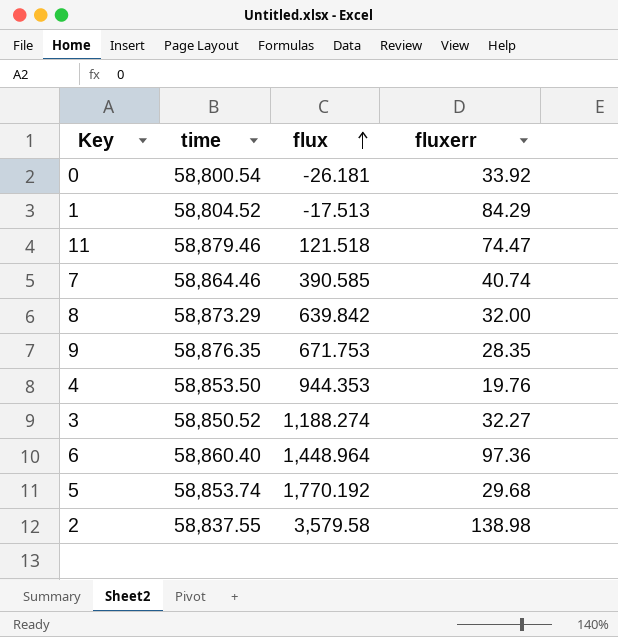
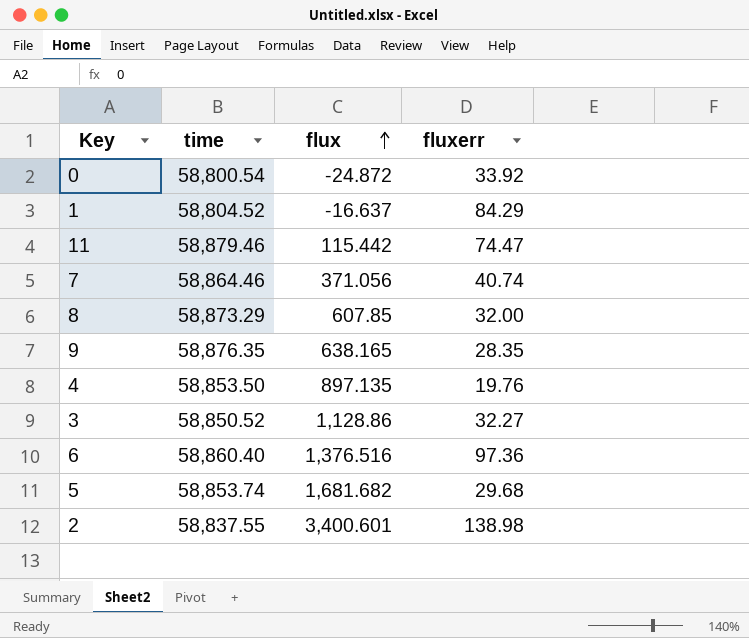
0 | flux: -26.181 -> -24.872
1 | flux: -17.513 -> -16.637
11 | flux: 121.518 -> 115.442
7 | flux: 390.585 -> 371.056
8 | flux: 639.842 -> 607.85
9 | flux: 671.753 -> 638.165
4 | flux: 944.353 -> 897.135
3 | flux: 1,188.274 -> 1,128.86
6 | flux: 1,448.964 -> 1,376.516
5 | flux: 1,770.192 -> 1,681.682
2 | flux: 3,579.58 -> 3,400.601

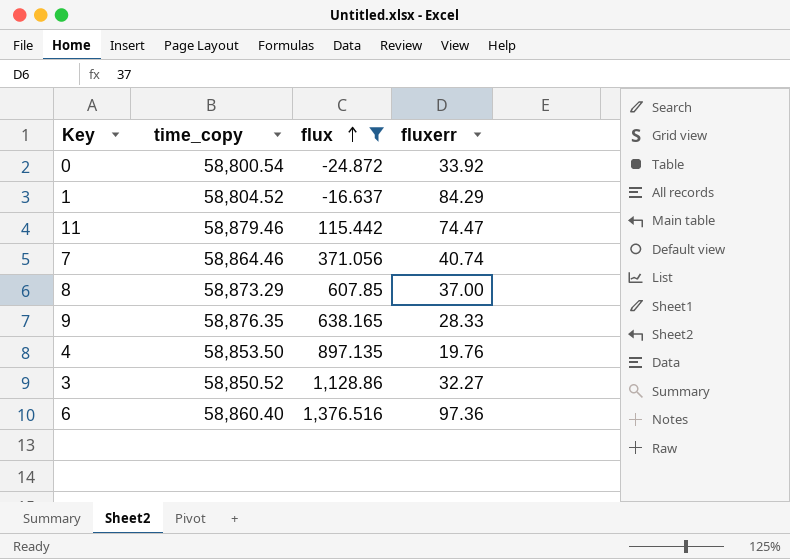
filter: none -> flux <= 1,376.516
column name: time -> time_copy
8 | fluxerr: 32.00 -> 37.00
9 | fluxerr: 28.35 -> 28.33

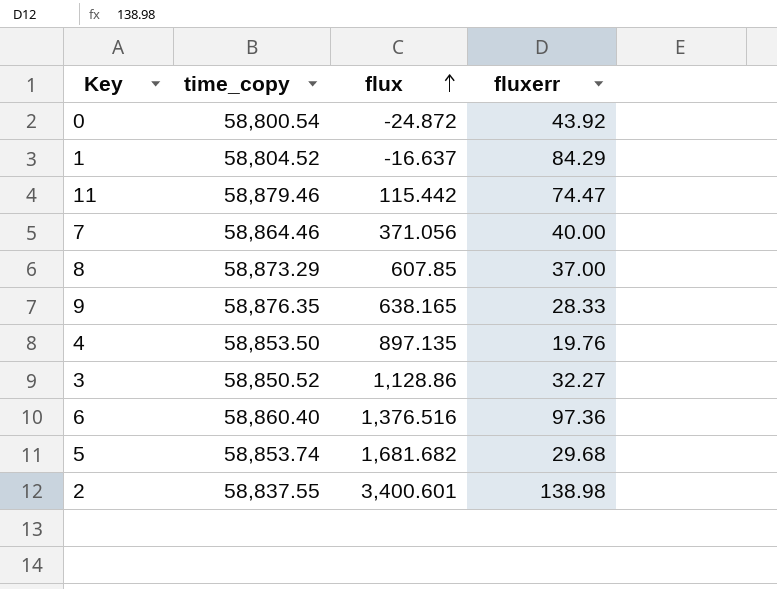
filter: flux <= 1,376.516 -> none
0 | fluxerr: 33.92 -> 43.92
7 | fluxerr: 40.74 -> 40.00

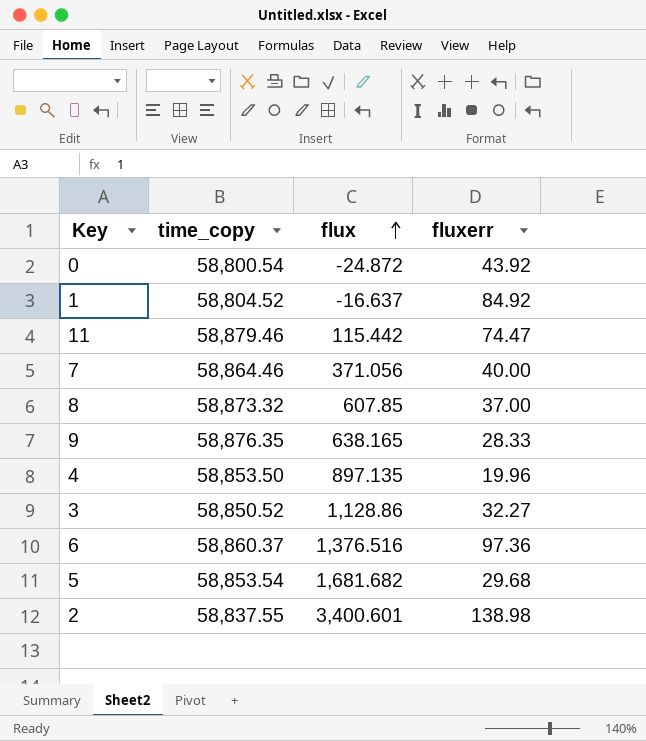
1 | fluxerr: 84.29 -> 84.92
8 | time_copy: 58,873.29 -> 58,873.32
4 | fluxerr: 19.76 -> 19.96
6 | time_copy: 58,860.40 -> 58,860.37
5 | time_copy: 58,853.74 -> 58,853.54

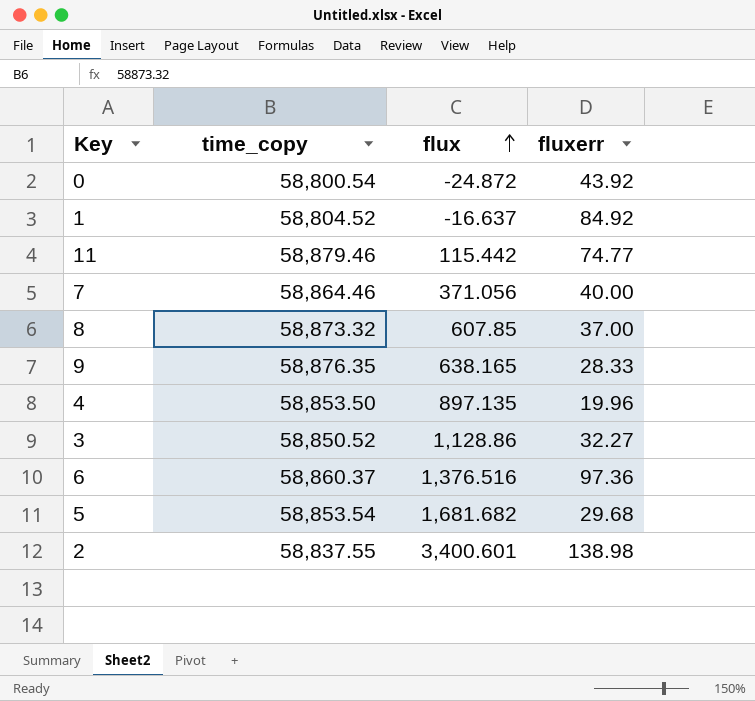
11 | fluxerr: 74.47 -> 74.77

